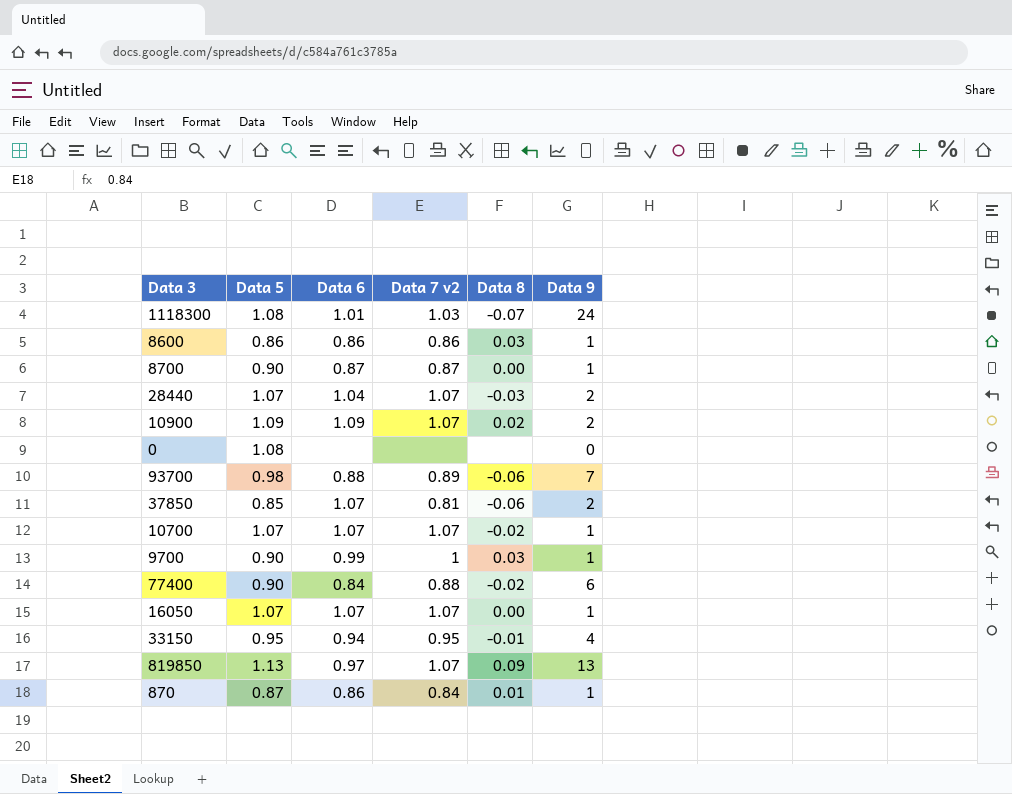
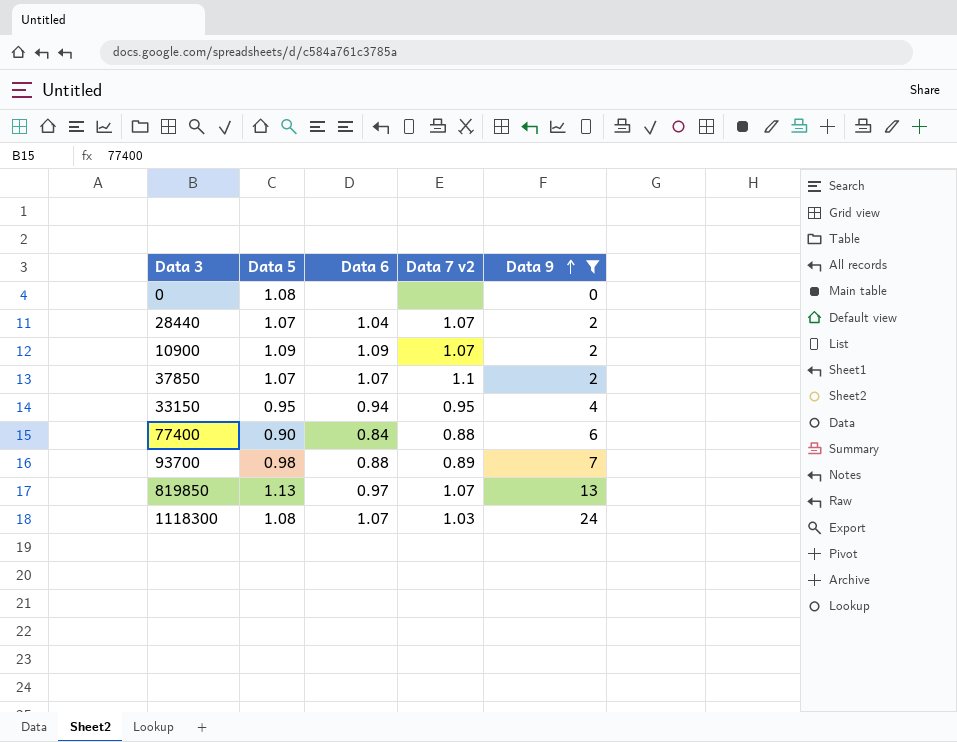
filter: none -> Data 9 != 1
row order: none -> Data 9 ascending
column Data 8 | position: 5 -> none
37850 | Data 5: 0.85 -> 1.07
37850 | Data 7 v2: 0.81 -> 1.1
1118300 | Data 6: 1.01 -> 1.07

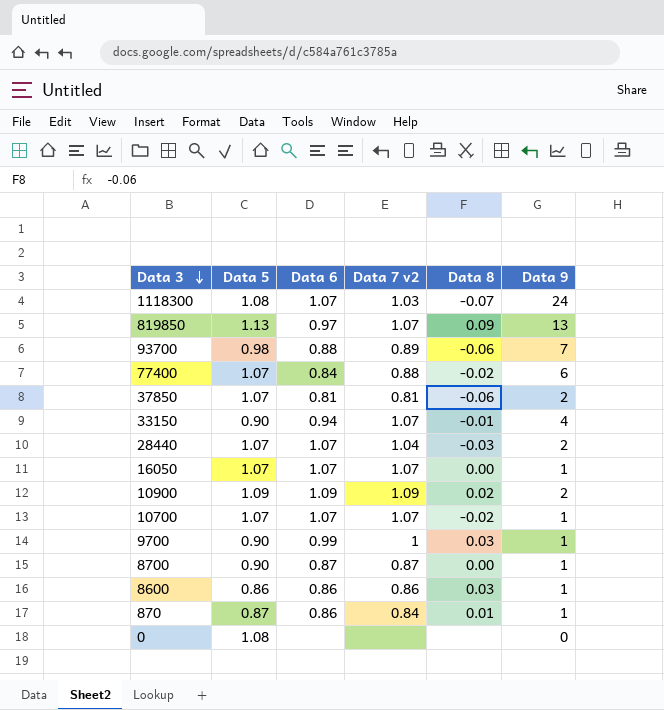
filter: Data 9 != 1 -> none
row order: Data 9 ascending -> Data 3 descending
column Data 8 | position: none -> 5
77400 | Data 5: 0.90 -> 1.07
37850 | Data 6: 1.07 -> 0.81
37850 | Data 7 v2: 1.1 -> 0.81
33150 | Data 5: 0.95 -> 0.90
33150 | Data 7 v2: 0.95 -> 1.07
28440 | Data 6: 1.04 -> 1.07
28440 | Data 7 v2: 1.07 -> 1.04
10900 | Data 7 v2: 1.07 -> 1.09

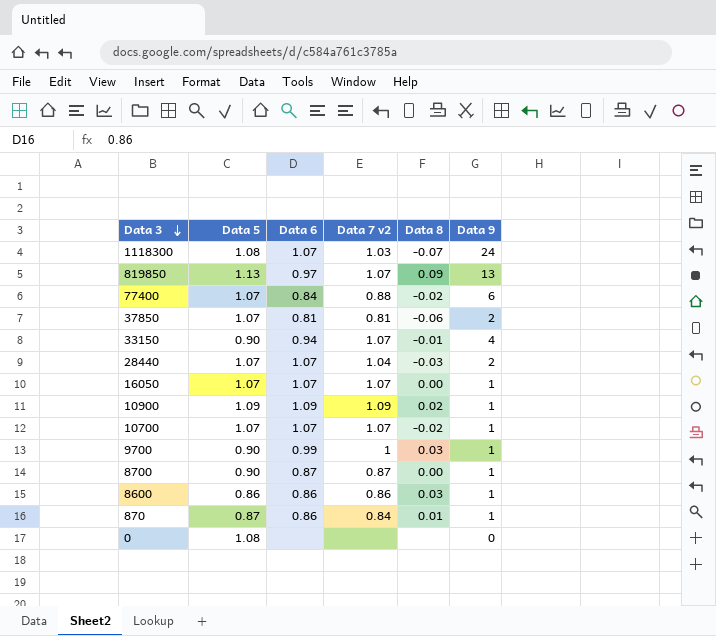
row 93700: 0.98 | 0.88 | 0.89 | -0.06 | 7 -> none
10900 | Data 9: 2 -> 1

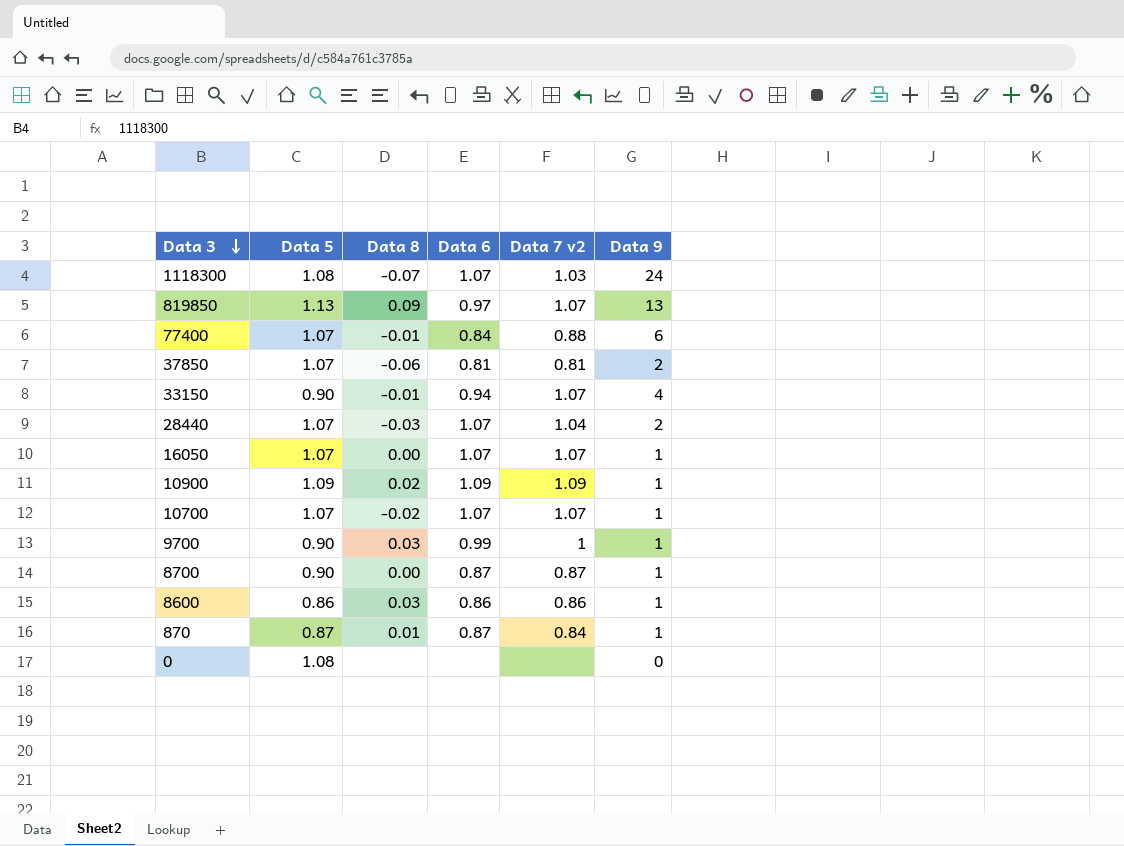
column Data 8 | position: 5 -> 3
77400 | Data 8: -0.02 -> -0.01
870 | Data 6: 0.86 -> 0.87

